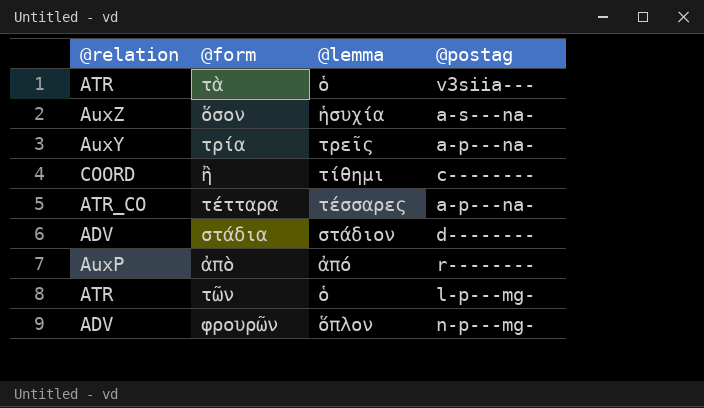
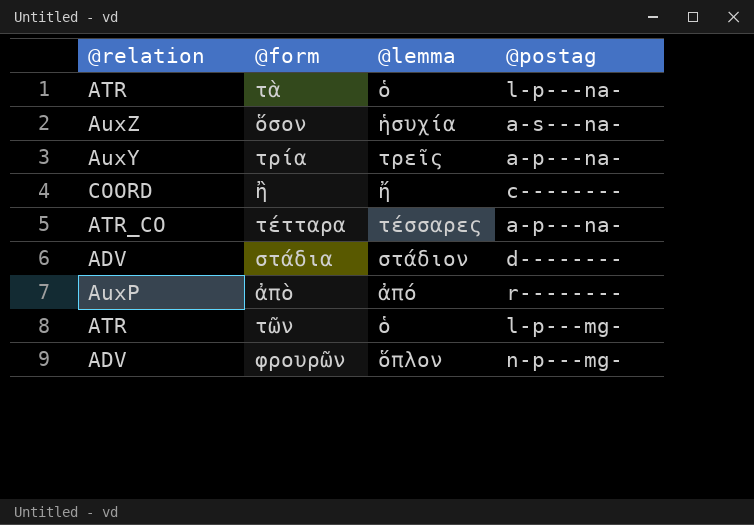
τὰ | @postag: v3siia--- -> l-p---na-
ἢ | @lemma: τίθημι -> ἤ

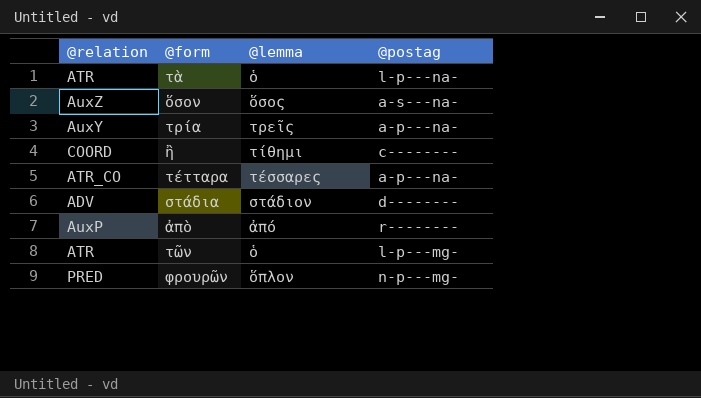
ὅσον | @lemma: ἡσυχία -> ὅσος
ἢ | @lemma: ἤ -> τίθημι
φρουρῶν | @relation: ADV -> PRED

